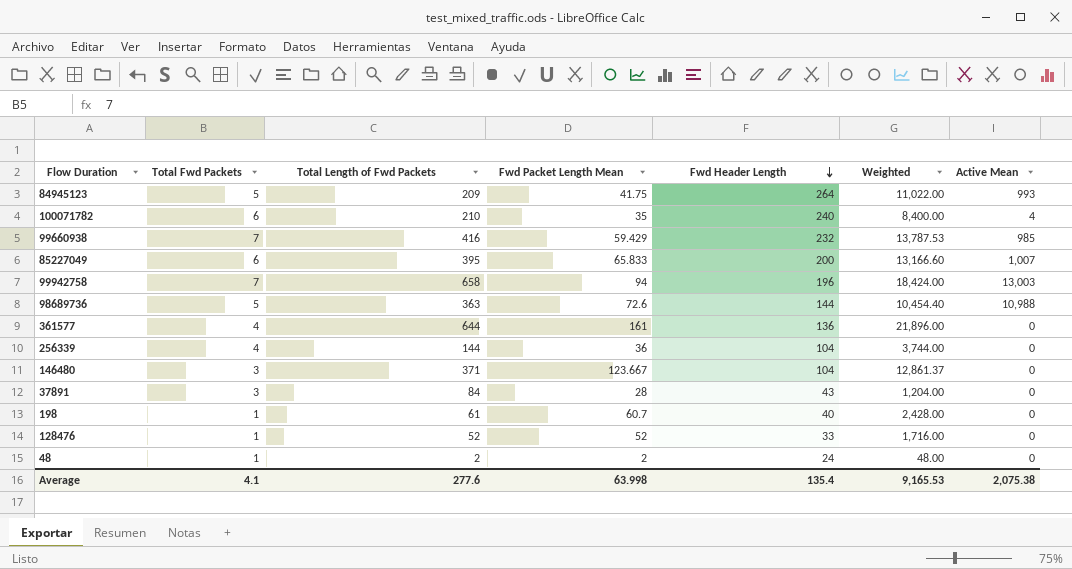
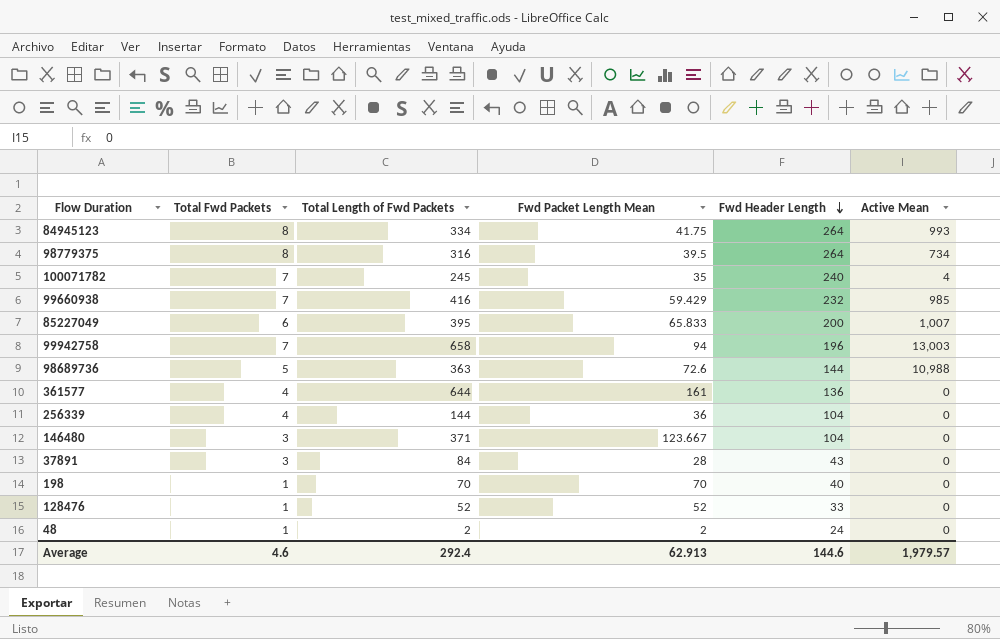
column Weighted | formula: [Fwd Packet Length Mean] * [Fwd Header Length] -> none
84945123 | Total Fwd Packets: 5 -> 8
84945123 | Total Length of Fwd Packets: 209 -> 334
row 98779375: none -> 8 | 316 | 39.5 | 264 | 734
100071782 | Total Fwd Packets: 6 -> 7
100071782 | Total Length of Fwd Packets: 210 -> 245
198 | Total Length of Fwd Packets: 61 -> 70
198 | Fwd Packet Length Mean: 60.7 -> 70
Average | Total Fwd Packets: 4.1 -> 4.6
Average | Total Length of Fwd Packets: 277.6 -> 292.4
Average | Fwd Packet Length Mean: 63.998 -> 62.913
Average | Fwd Header Length: 135.4 -> 144.6
Average | Active Mean: 2,075.38 -> 1,979.57

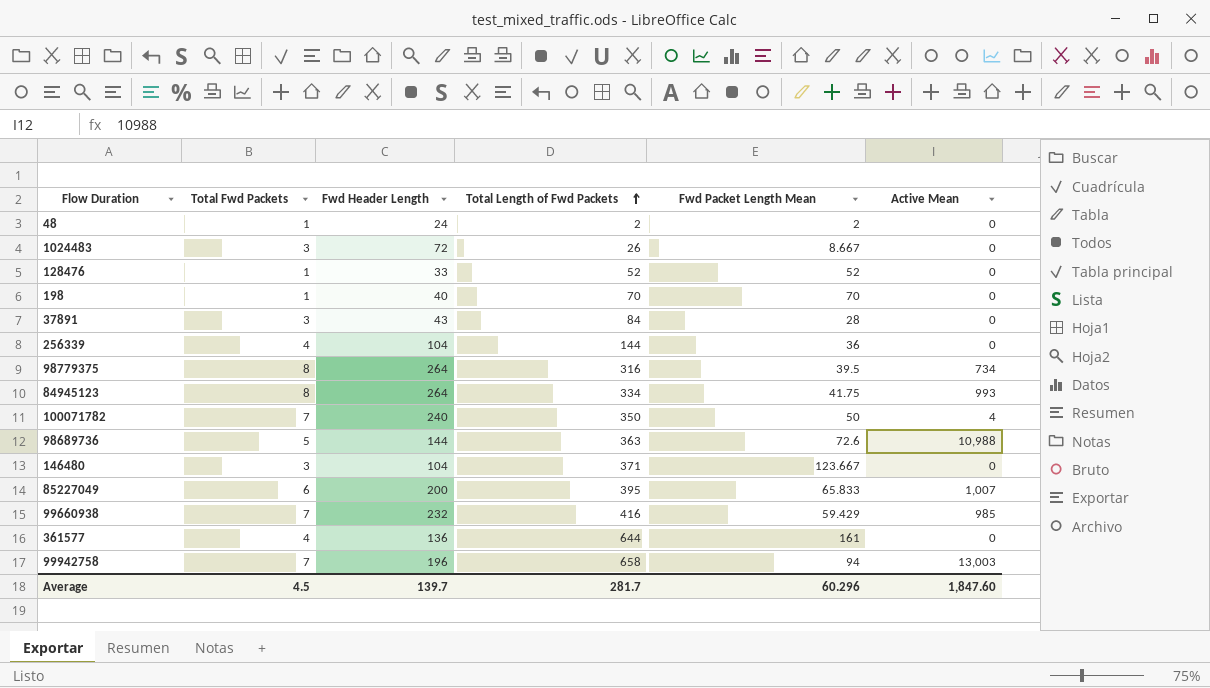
row order: Fwd Header Length descending -> Total Length of Fwd Packets ascending
column Fwd Header Length | position: 5 -> 3
row 1024483: none -> 3 | 72 | 26 | 8.667 | 0
100071782 | Total Length of Fwd Packets: 245 -> 350
100071782 | Fwd Packet Length Mean: 35 -> 50
Average | Total Fwd Packets: 4.6 -> 4.5
Average | Fwd Header Length: 144.6 -> 139.7
Average | Total Length of Fwd Packets: 292.4 -> 281.7
Average | Fwd Packet Length Mean: 62.913 -> 60.296
Average | Active Mean: 1,979.57 -> 1,847.60

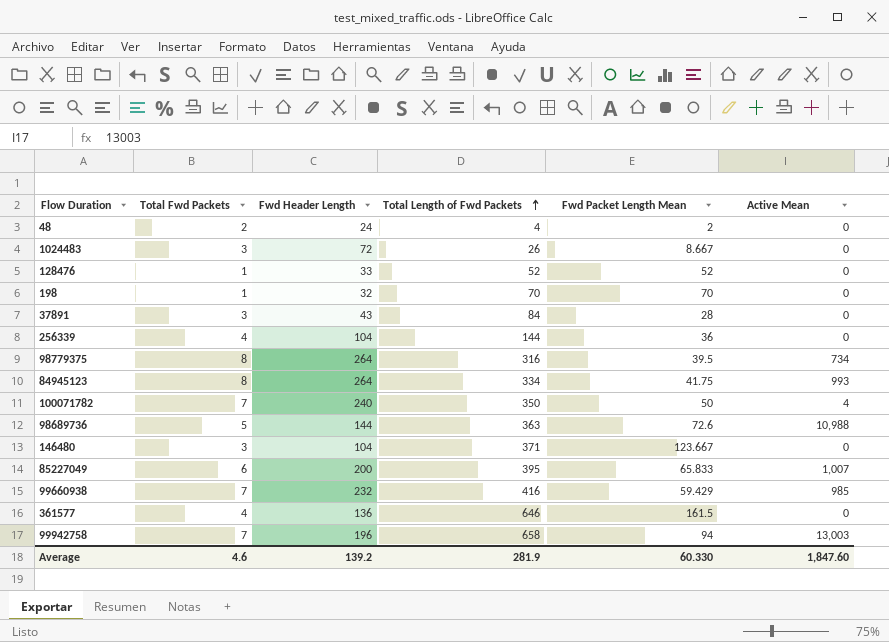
48 | Total Fwd Packets: 1 -> 2
48 | Total Length of Fwd Packets: 2 -> 4
198 | Fwd Header Length: 40 -> 32
361577 | Total Length of Fwd Packets: 644 -> 646
361577 | Fwd Packet Length Mean: 161 -> 161.5
Average | Total Fwd Packets: 4.5 -> 4.6
Average | Fwd Header Length: 139.7 -> 139.2
Average | Total Length of Fwd Packets: 281.7 -> 281.9
Average | Fwd Packet Length Mean: 60.296 -> 60.330

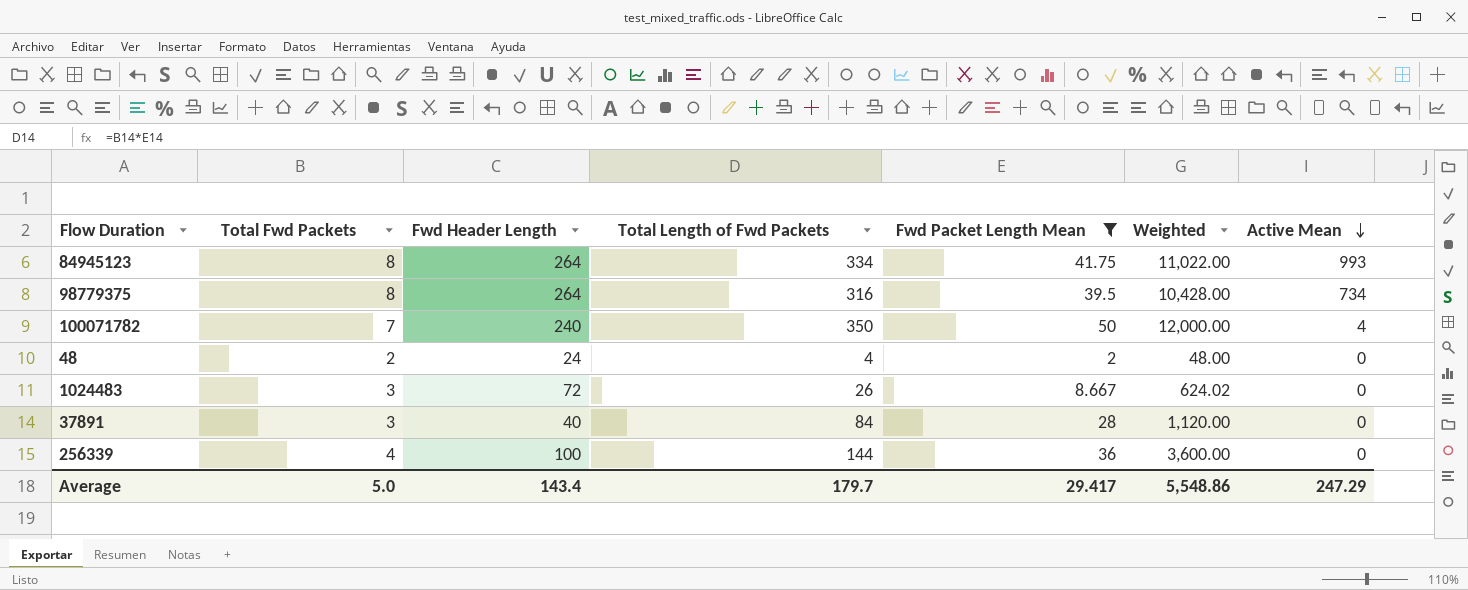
filter: none -> Fwd Packet Length Mean <= 50
row order: Total Length of Fwd Packets ascending -> Active Mean descending
column Weighted | formula: none -> [Fwd Header Length] * [Fwd Packet Length Mean]
37891 | Fwd Header Length: 43 -> 40
256339 | Fwd Header Length: 104 -> 100
Average | Total Fwd Packets: 4.6 -> 5.0
Average | Fwd Header Length: 139.2 -> 143.4
Average | Total Length of Fwd Packets: 281.9 -> 179.7
Average | Fwd Packet Length Mean: 60.330 -> 29.417
Average | Active Mean: 1,847.60 -> 247.29

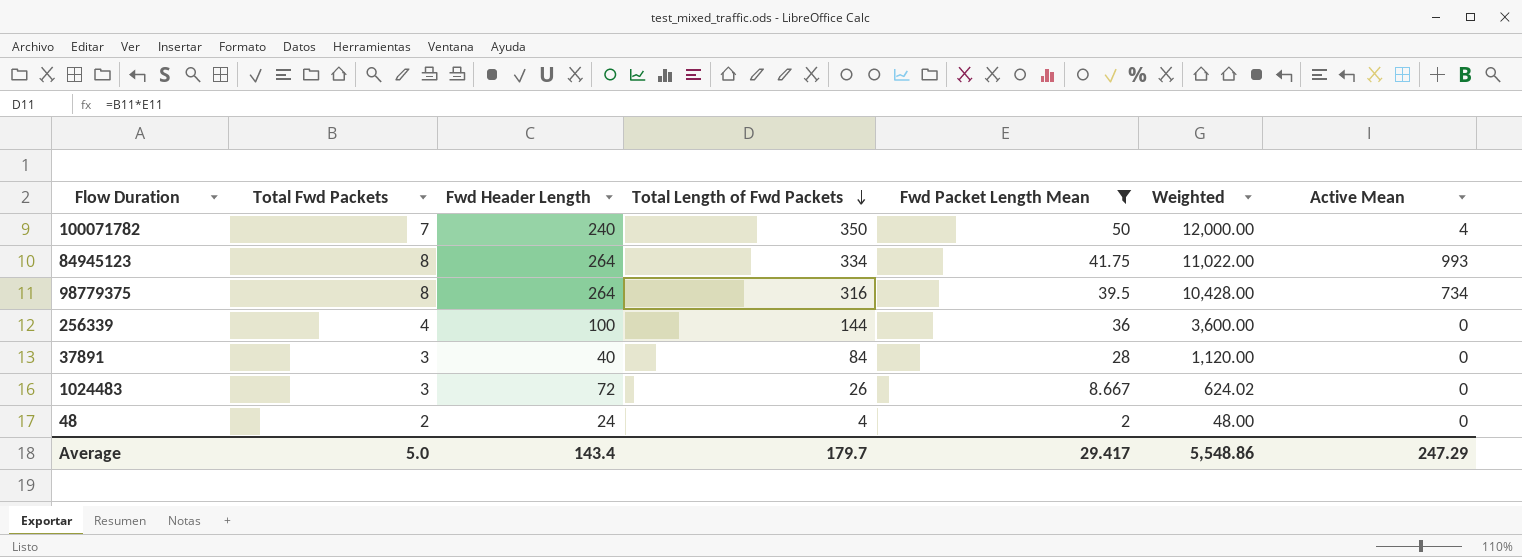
row order: Active Mean descending -> Total Length of Fwd Packets descending

